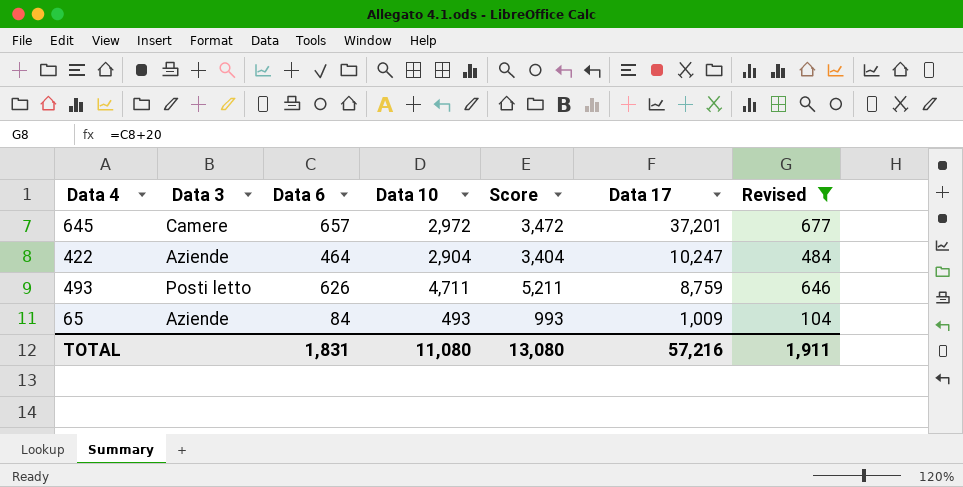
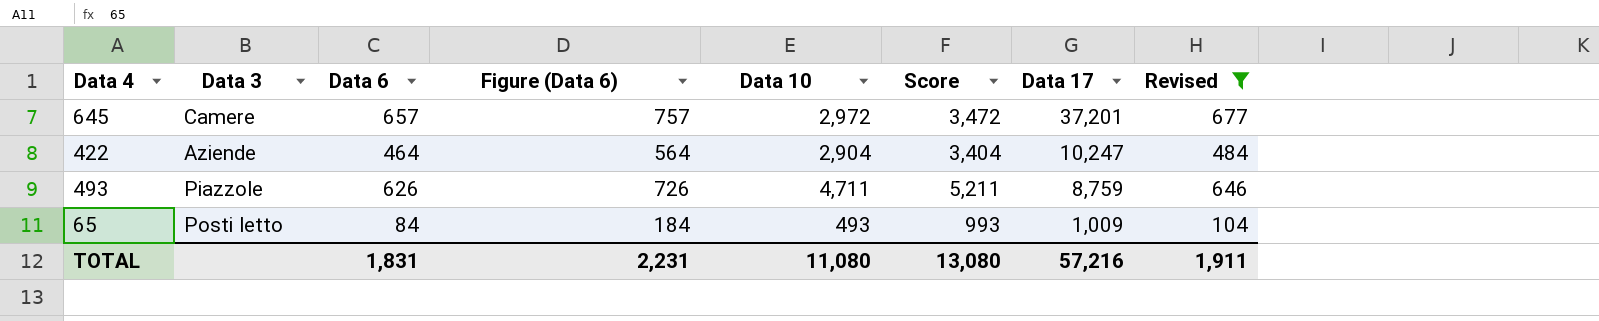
column Figure (Data 6) | formula: none -> [Data 6] + 100
493 | Data 3: Posti letto -> Piazzole
65 | Data 3: Aziende -> Posti letto

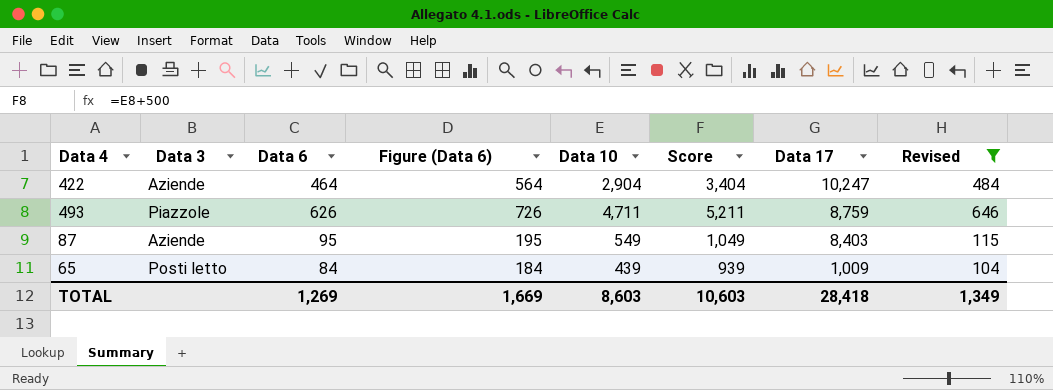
row 645: Camere | 657 | 757 | 2,972 | 3,472 | 37,201 | 677 -> none
row 87: none -> Aziende | 95 | 195 | 549 | 1,049 | 8,403 | 115
65 | Data 10: 493 -> 439
65 | Score: 993 -> 939
TOTAL | Data 6: 1,831 -> 1,269
TOTAL | Figure (Data 6): 2,231 -> 1,669
TOTAL | Data 10: 11,080 -> 8,603
TOTAL | Score: 13,080 -> 10,603
TOTAL | Data 17: 57,216 -> 28,418
TOTAL | Revised: 1,911 -> 1,349

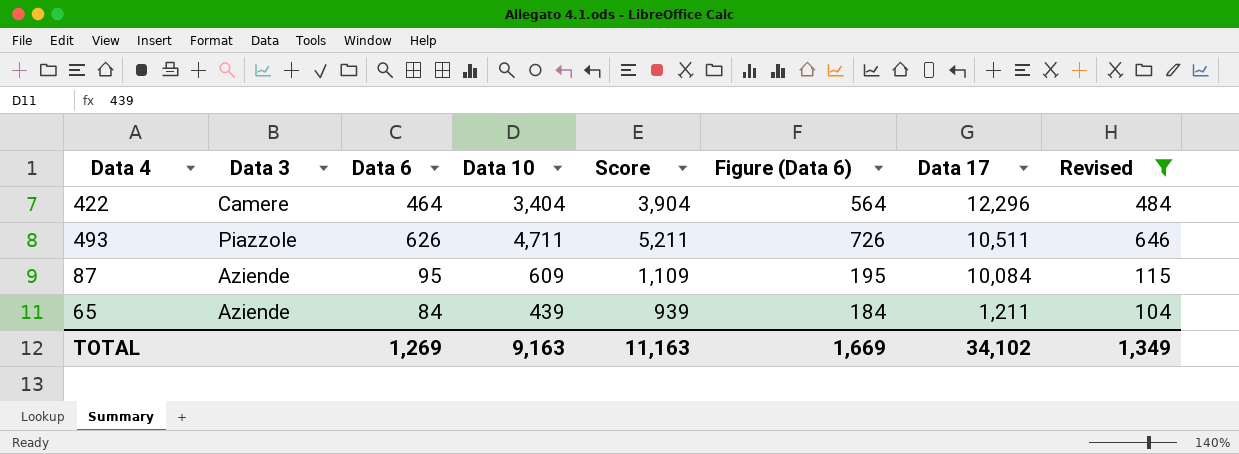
column Figure (Data 6) | position: 4 -> 6
422 | Data 3: Aziende -> Camere
422 | Data 10: 2,904 -> 3,404
422 | Score: 3,404 -> 3,904
422 | Data 17: 10,247 -> 12,296
493 | Data 17: 8,759 -> 10,511
87 | Data 10: 549 -> 609
87 | Score: 1,049 -> 1,109
87 | Data 17: 8,403 -> 10,084
65 | Data 3: Posti letto -> Aziende
65 | Data 17: 1,009 -> 1,211
TOTAL | Data 10: 8,603 -> 9,163
TOTAL | Score: 10,603 -> 11,163
TOTAL | Data 17: 28,418 -> 34,102

